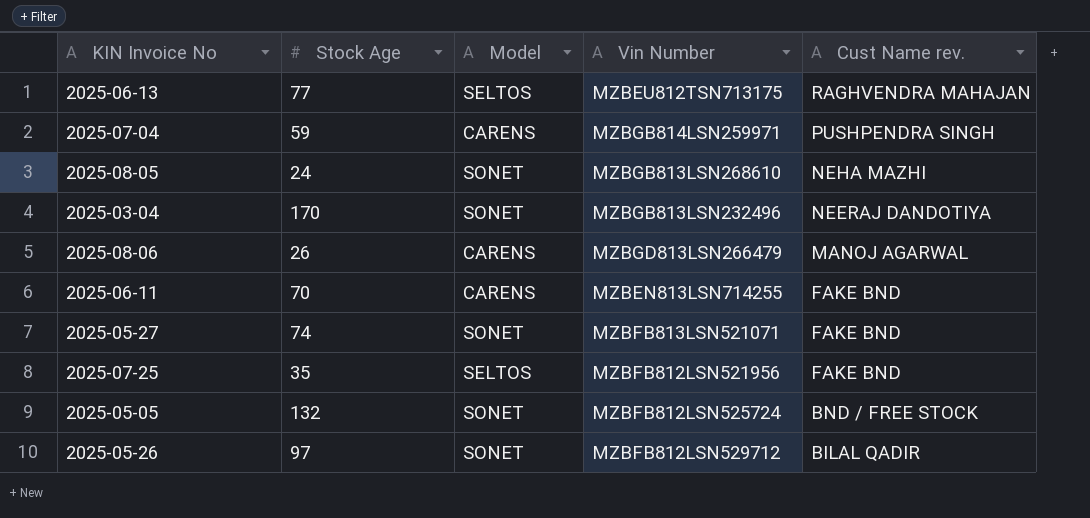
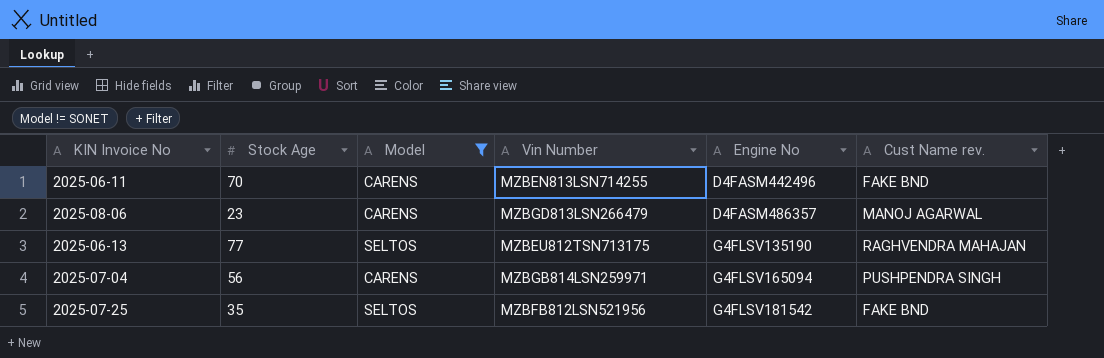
filter: none -> Model != SONET
row order: Cust Name rev. descending -> Engine No ascending
column Engine No | position: none -> 5
2025-08-06 | Stock Age: 26 -> 23
2025-07-04 | Stock Age: 59 -> 56

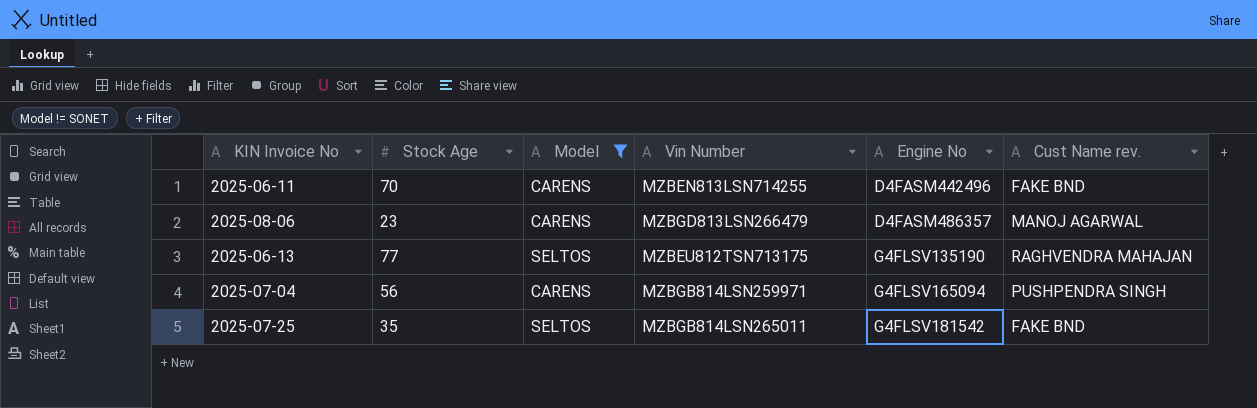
2025-07-25 | Vin Number: MZBFB812LSN521956 -> MZBGB814LSN265011

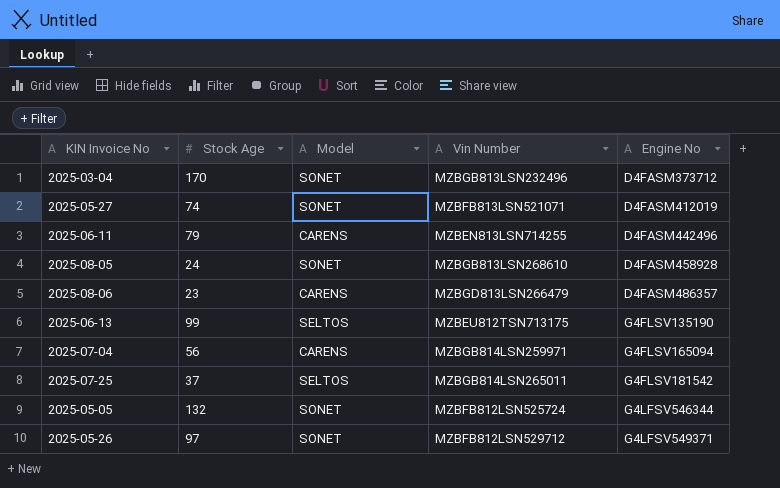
filter: Model != SONET -> none
column Cust Name rev. | position: 6 -> none
2025-06-11 | Stock Age: 70 -> 79
2025-06-13 | Stock Age: 77 -> 99
2025-07-25 | Stock Age: 35 -> 37

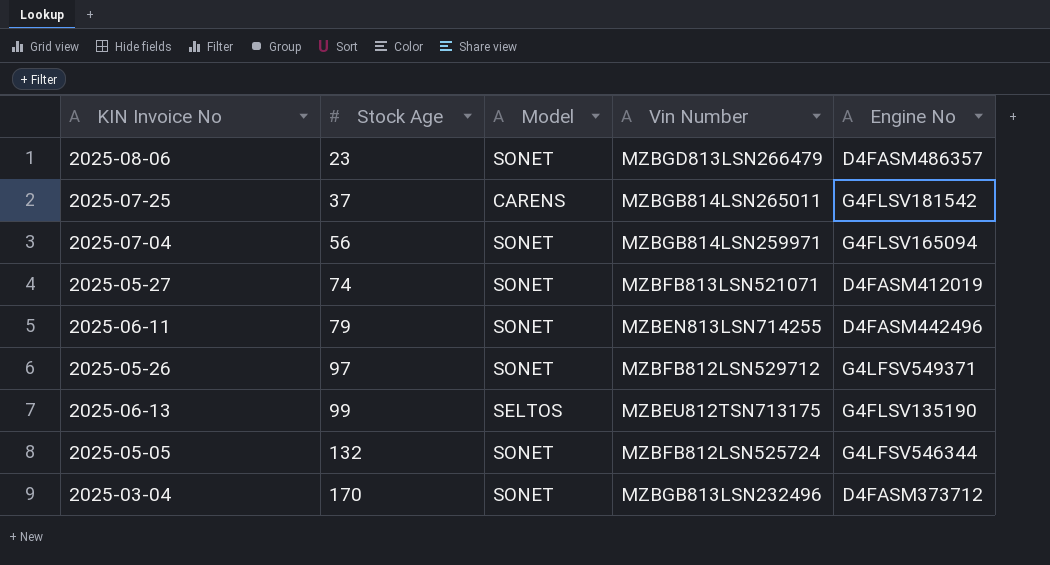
row order: Engine No ascending -> Stock Age ascending
row 2025-08-05: 24 | SONET | MZBGB813LSN268610 | D4FASM458928 -> none
2025-08-06 | Model: CARENS -> SONET
2025-07-25 | Model: SELTOS -> CARENS
2025-07-04 | Model: CARENS -> SONET
2025-06-11 | Model: CARENS -> SONET

